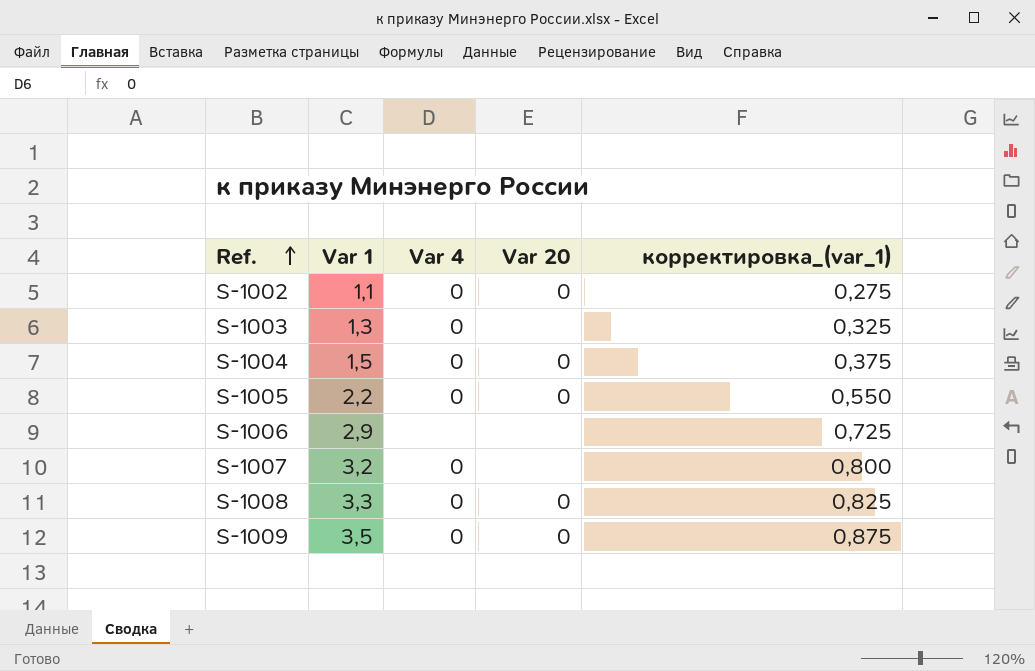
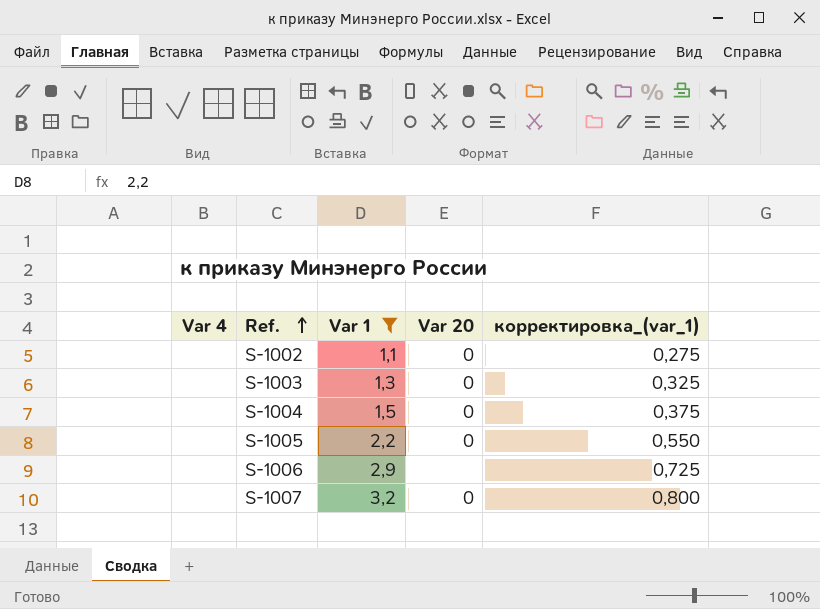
filter: none -> Var 1 <= 3,2
column Var 4 | position: 3 -> 1
S-1002 | Var 4: 0 -> none
S-1003 | Var 4: 0 -> none
S-1003 | Var 20: none -> 0
S-1004 | Var 4: 0 -> none
S-1005 | Var 4: 0 -> none
S-1007 | Var 4: 0 -> none
S-1007 | Var 20: none -> 0

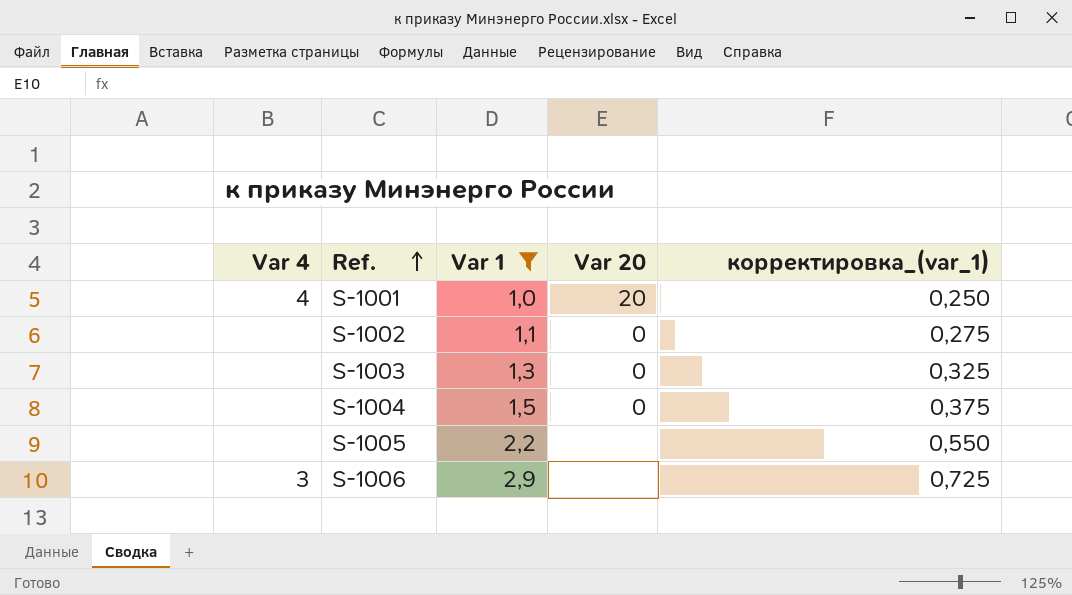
row S-1007: none | 3,2 | 0 | 0,800 -> none
row S-1001: none -> 4 | 1,0 | 20 | 0,250
S-1005 | Var 20: 0 -> none
S-1006 | Var 4: none -> 3

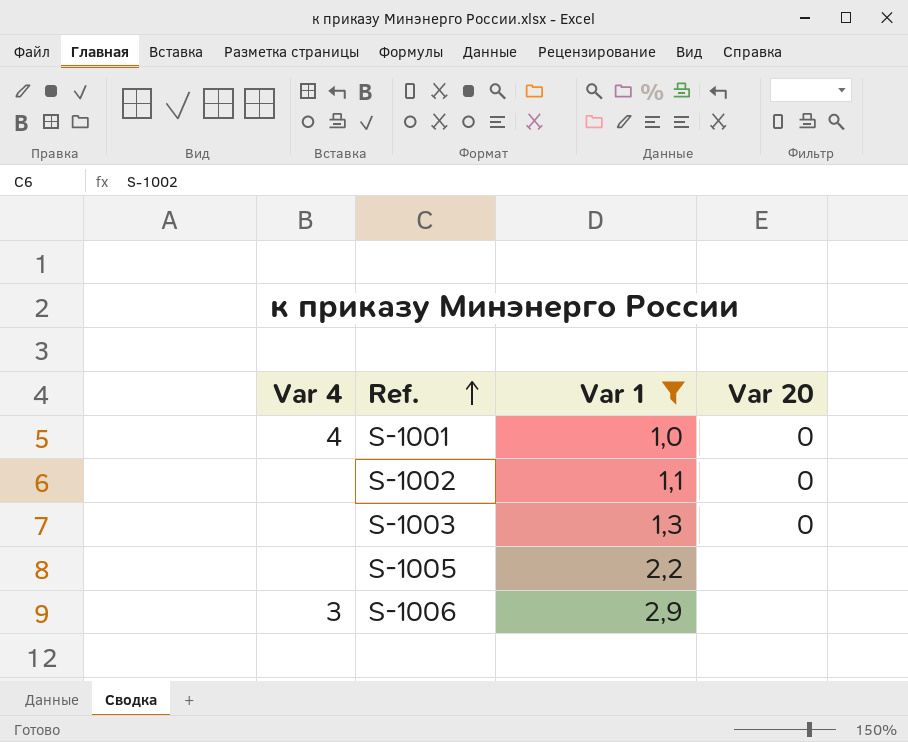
column корректировка_(var_1) | formula: [Var 1] * 0,25 -> none
row S-1004: none | 1,5 | 0 | 0,375 -> none
S-1001 | Var 20: 20 -> 0

